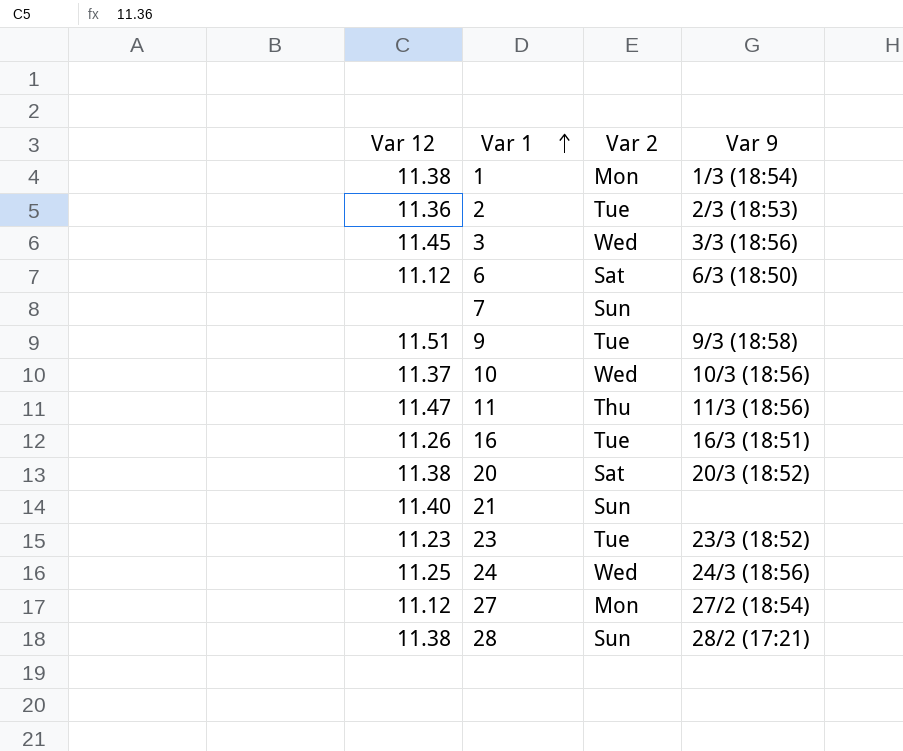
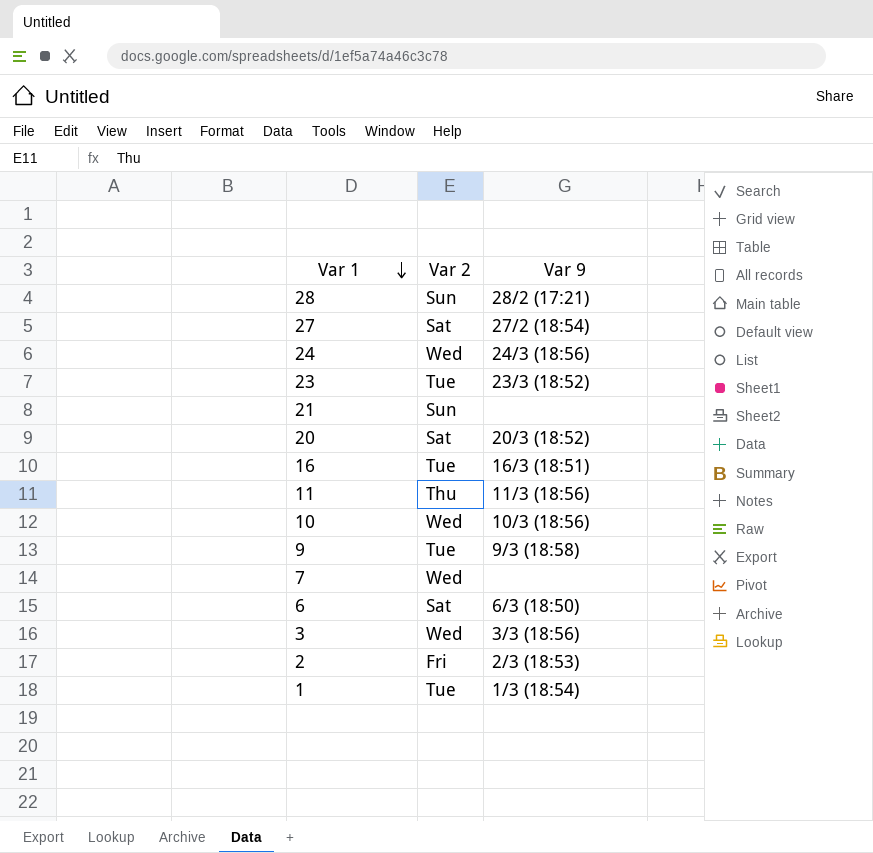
row order: Var 1 ascending -> Var 1 descending
column Var 12 | position: 1 -> none
27 | Var 2: Mon -> Sat
7 | Var 2: Sun -> Wed
2 | Var 2: Tue -> Fri
1 | Var 2: Mon -> Tue

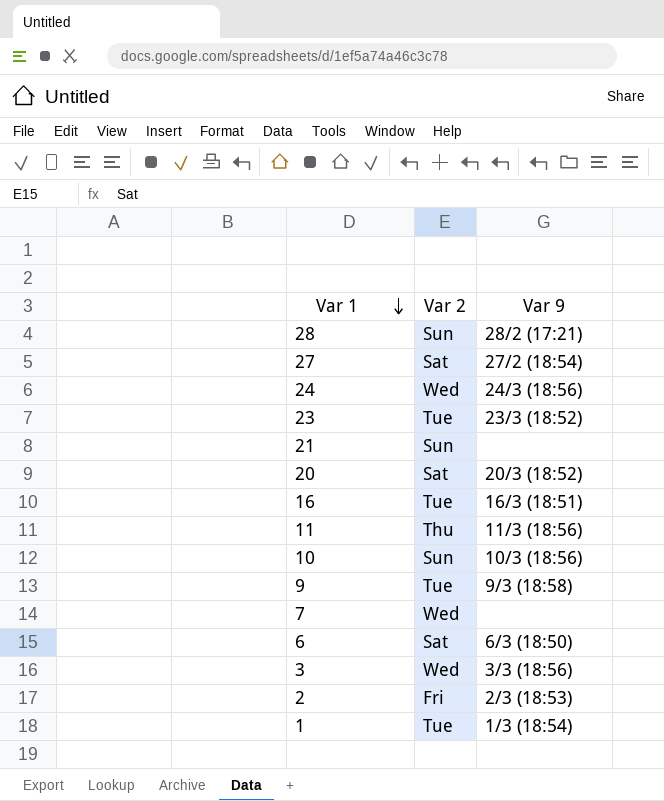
10 | Var 2: Wed -> Sun

